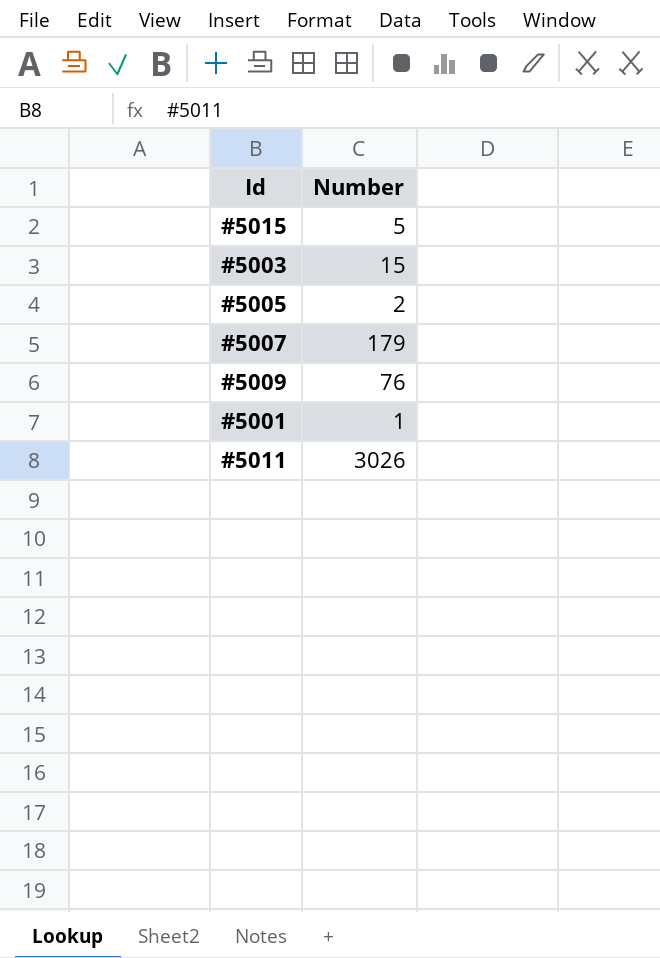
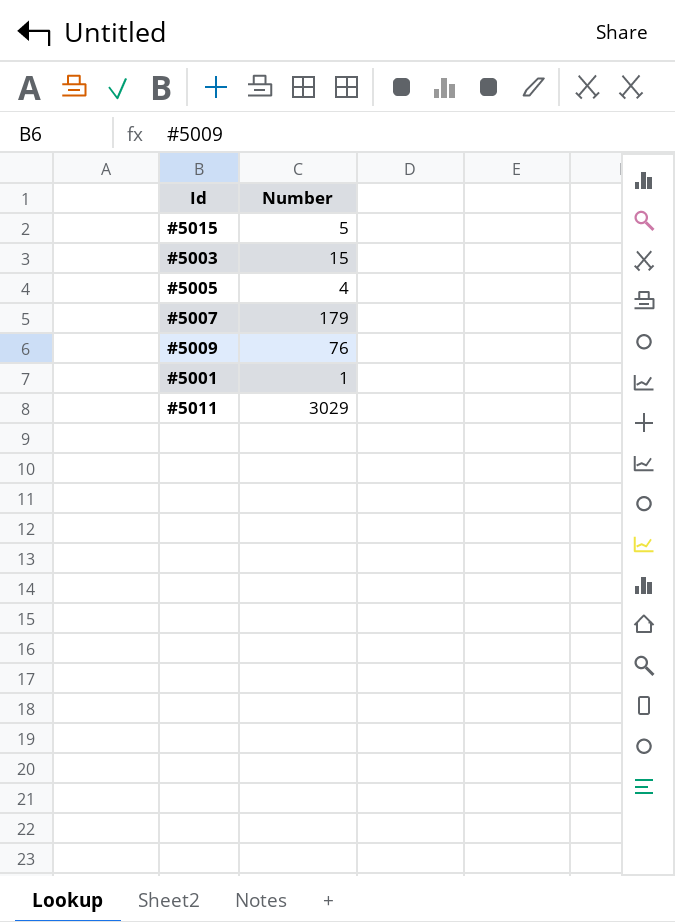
#5005 | Number: 2 -> 4
#5011 | Number: 3026 -> 3029

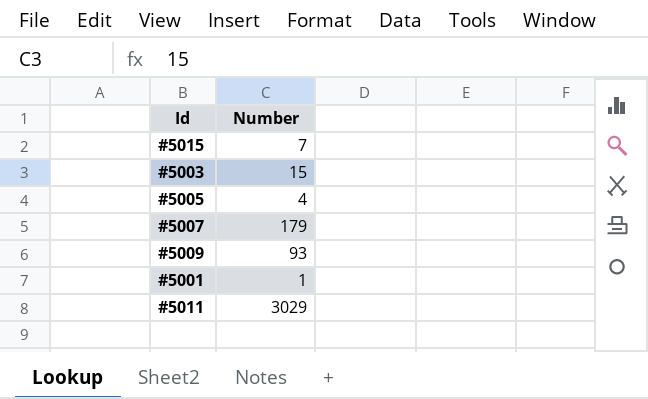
#5015 | Number: 5 -> 7
#5009 | Number: 76 -> 93

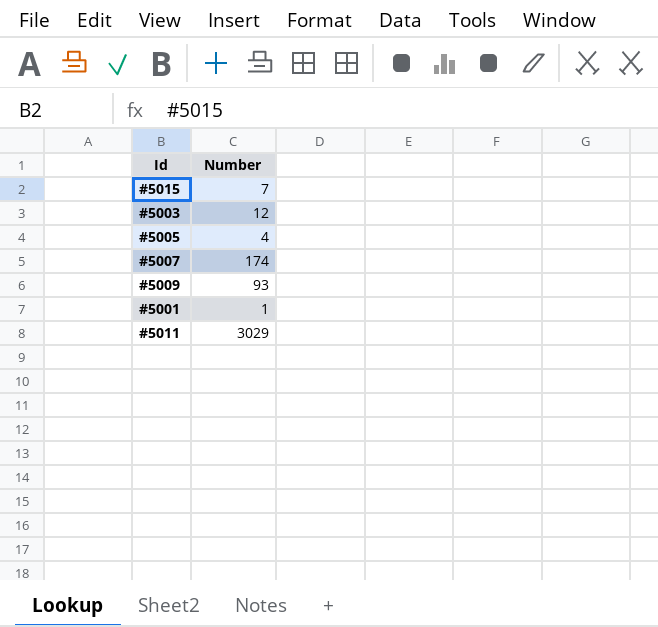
#5003 | Number: 15 -> 12
#5007 | Number: 179 -> 174

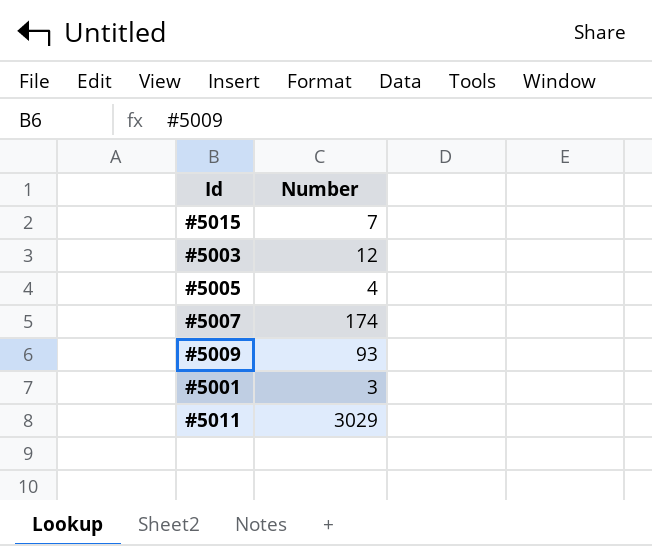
#5001 | Number: 1 -> 3

